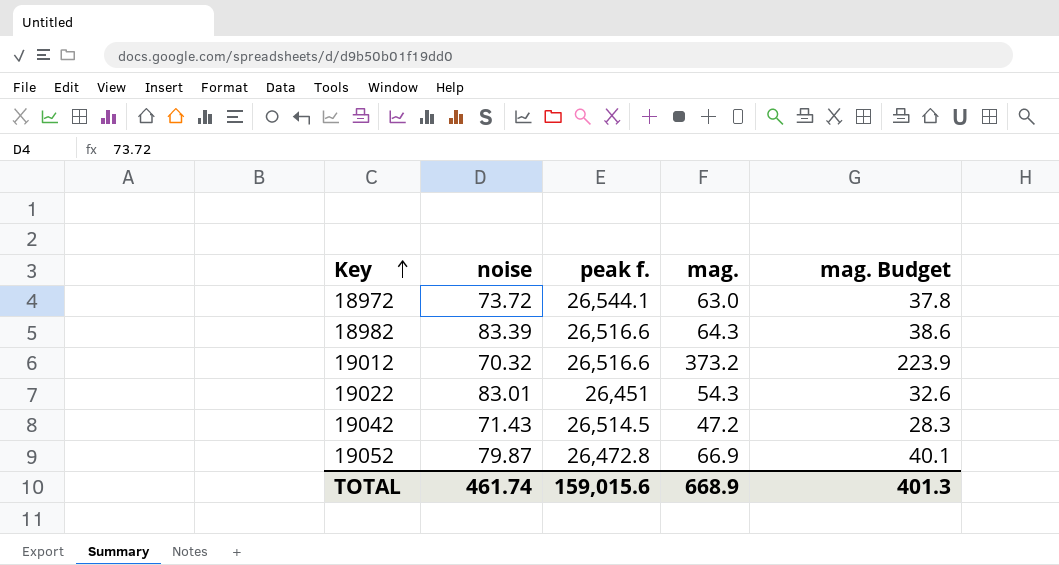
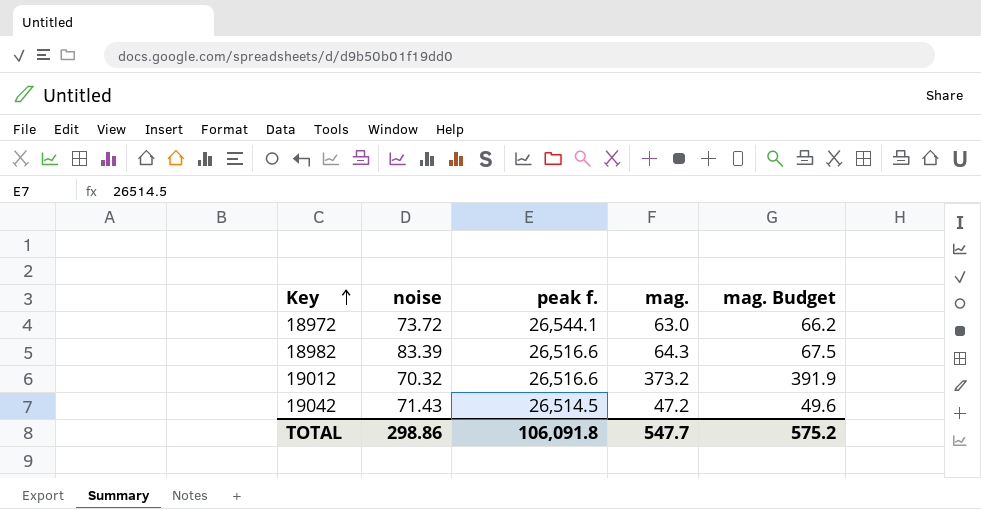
column mag. Budget | formula: [mag.] * 0.6 -> [mag.] * 1.05
row 19022: 83.01 | 26,451 | 54.3 | 32.6 -> none
row 19052: 79.87 | 26,472.8 | 66.9 | 40.1 -> none
TOTAL | noise: 461.74 -> 298.86
TOTAL | peak f.: 159,015.6 -> 106,091.8
TOTAL | mag.: 668.9 -> 547.7
TOTAL | mag. Budget: 401.3 -> 575.2

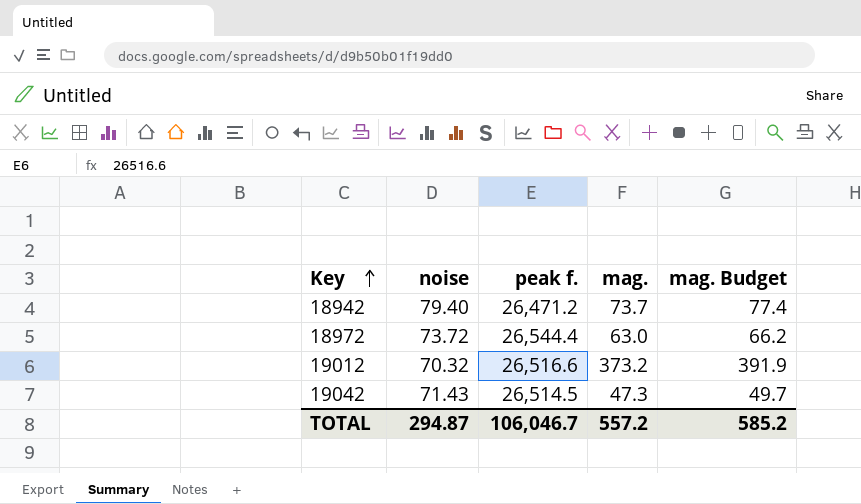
row 18982: 83.39 | 26,516.6 | 64.3 | 67.5 -> none
row 18942: none -> 79.40 | 26,471.2 | 73.7 | 77.4
18972 | peak f.: 26,544.1 -> 26,544.4
19042 | mag.: 47.2 -> 47.3
19042 | mag. Budget: 49.6 -> 49.7
TOTAL | noise: 298.86 -> 294.87
TOTAL | peak f.: 106,091.8 -> 106,046.7
TOTAL | mag.: 547.7 -> 557.2
TOTAL | mag. Budget: 575.2 -> 585.2

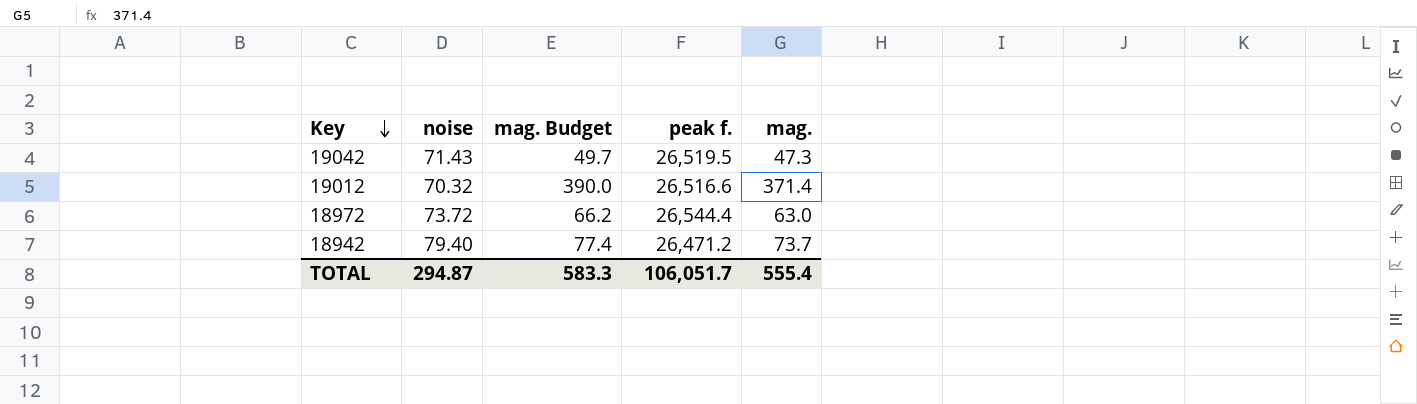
row order: Key ascending -> Key descending
column mag. Budget | position: 5 -> 3
19042 | peak f.: 26,514.5 -> 26,519.5
19012 | mag. Budget: 391.9 -> 390.0
19012 | mag.: 373.2 -> 371.4
TOTAL | mag. Budget: 585.2 -> 583.3
TOTAL | peak f.: 106,046.7 -> 106,051.7
TOTAL | mag.: 557.2 -> 555.4

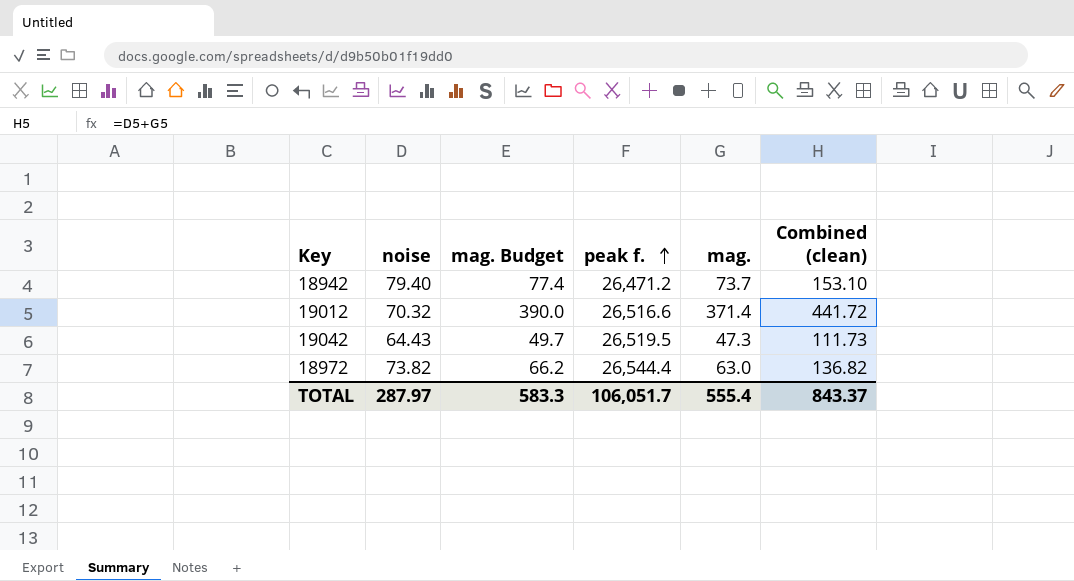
row order: Key descending -> peak f. ascending
column Combined (clean) | formula: none -> [noise] + [mag.]
19042 | noise: 71.43 -> 64.43
18972 | noise: 73.72 -> 73.82
TOTAL | noise: 294.87 -> 287.97

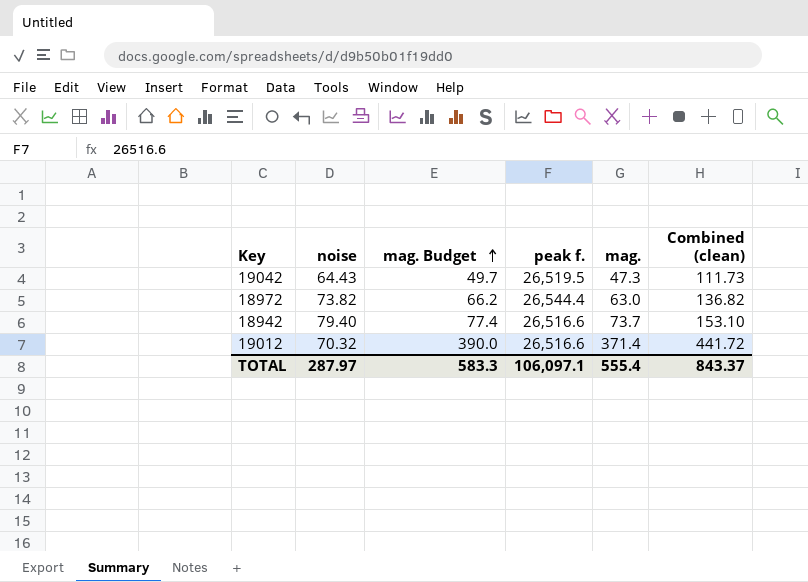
row order: peak f. ascending -> mag. Budget ascending
18942 | peak f.: 26,471.2 -> 26,516.6
TOTAL | peak f.: 106,051.7 -> 106,097.1

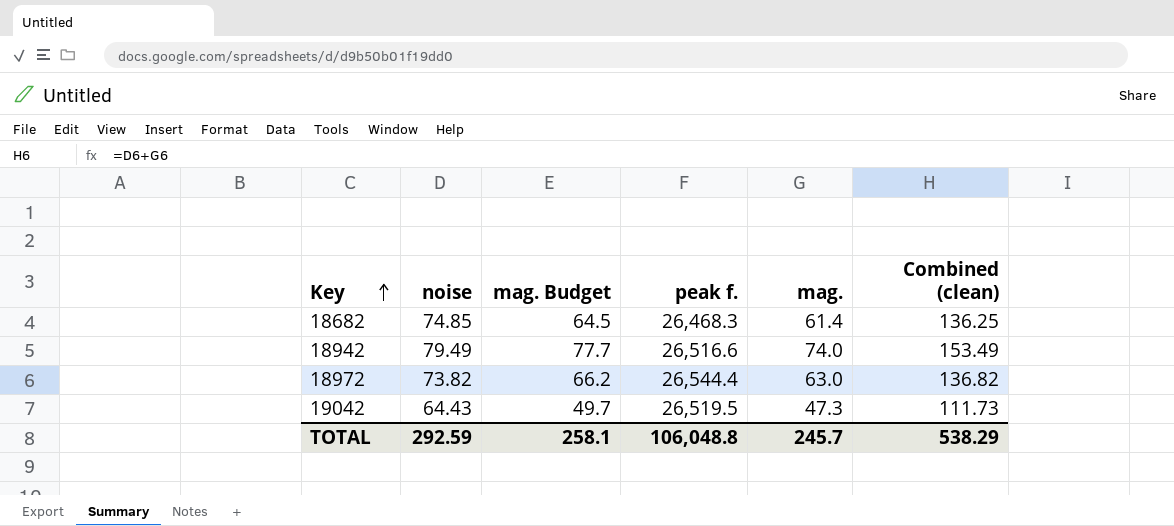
row order: mag. Budget ascending -> Key ascending
row 19012: 70.32 | 390.0 | 26,516.6 | 371.4 | 441.72 -> none
row 18682: none -> 74.85 | 64.5 | 26,468.3 | 61.4 | 136.25
18942 | noise: 79.40 -> 79.49
18942 | mag. Budget: 77.4 -> 77.7
18942 | mag.: 73.7 -> 74.0
18942 | Combined (clean): 153.10 -> 153.49
TOTAL | noise: 287.97 -> 292.59
TOTAL | mag. Budget: 583.3 -> 258.1
TOTAL | peak f.: 106,097.1 -> 106,048.8
TOTAL | mag.: 555.4 -> 245.7
TOTAL | Combined (clean): 843.37 -> 538.29

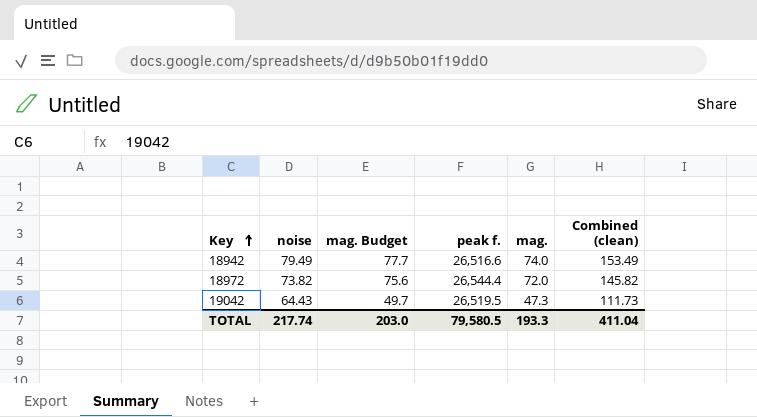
row 18682: 74.85 | 64.5 | 26,468.3 | 61.4 | 136.25 -> none
18972 | mag. Budget: 66.2 -> 75.6
18972 | mag.: 63.0 -> 72.0
18972 | Combined (clean): 136.82 -> 145.82
TOTAL | noise: 292.59 -> 217.74
TOTAL | mag. Budget: 258.1 -> 203.0
TOTAL | peak f.: 106,048.8 -> 79,580.5
TOTAL | mag.: 245.7 -> 193.3
TOTAL | Combined (clean): 538.29 -> 411.04

